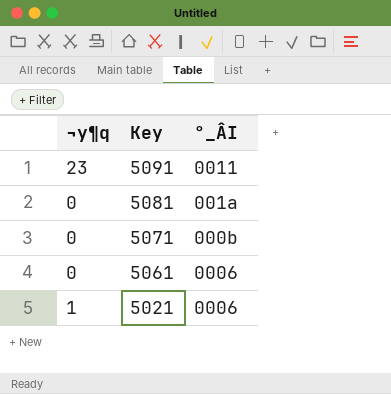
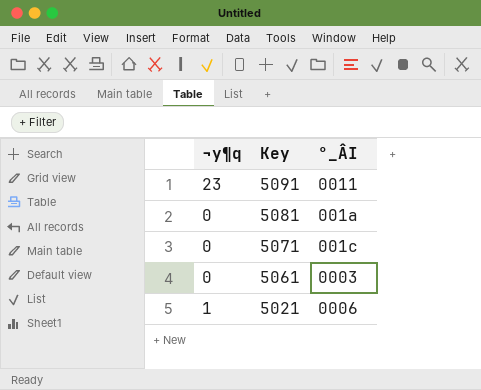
5071 | °_ÂI: 000b -> 001c
5061 | °_ÂI: 0006 -> 0003

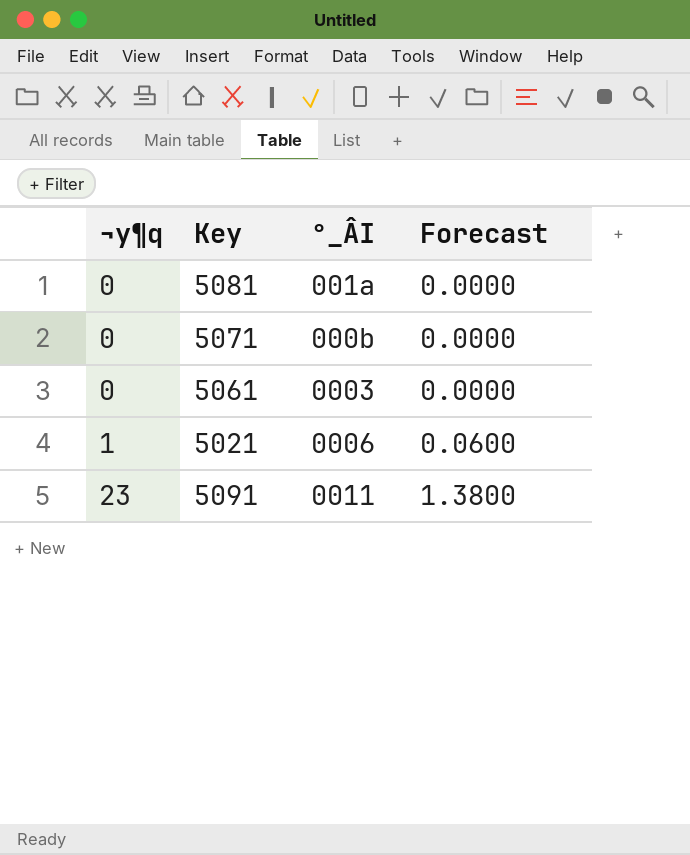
row order: Key descending -> ¬y¶q ascending
column Forecast | formula: none -> [¬y¶q] * 0.06
5071 | °_ÂI: 001c -> 000b

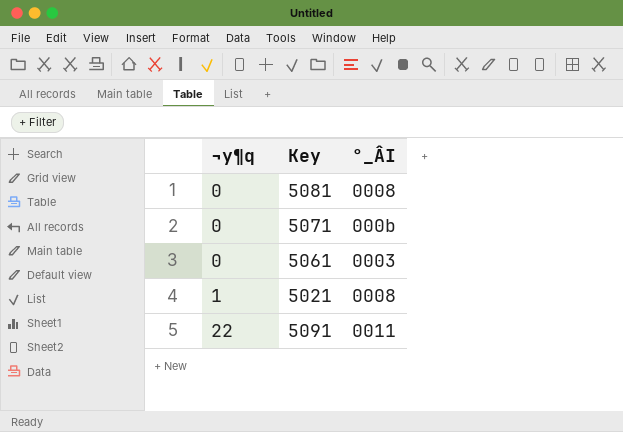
column Forecast | formula: [¬y¶q] * 0.06 -> none
5081 | °_ÂI: 001a -> 0008
5021 | °_ÂI: 0006 -> 0008
5091 | ¬y¶q: 23 -> 22

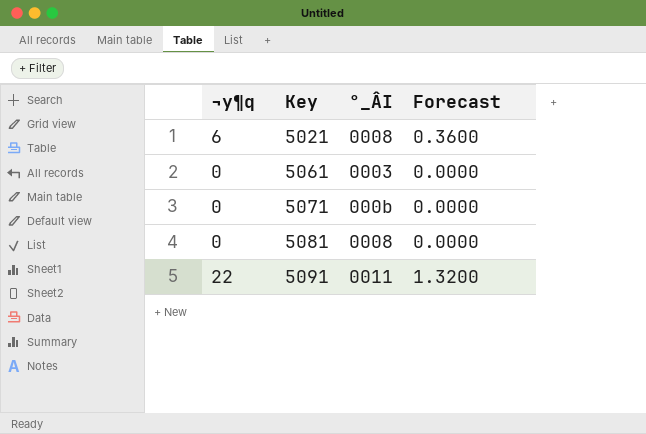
row order: ¬y¶q ascending -> Key ascending
column Forecast | formula: none -> [¬y¶q] * 0.06
5021 | ¬y¶q: 1 -> 6

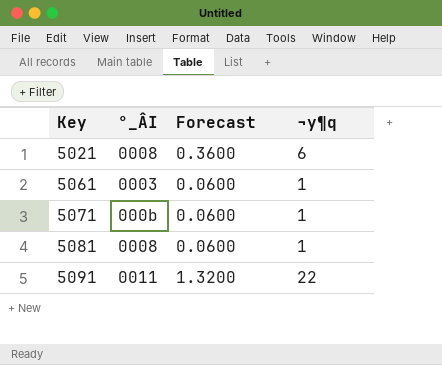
column ¬y¶q | position: 1 -> 4
5061 | Forecast: 0.0000 -> 0.0600
5061 | ¬y¶q: 0 -> 1
5071 | Forecast: 0.0000 -> 0.0600
5071 | ¬y¶q: 0 -> 1
5081 | Forecast: 0.0000 -> 0.0600
5081 | ¬y¶q: 0 -> 1

